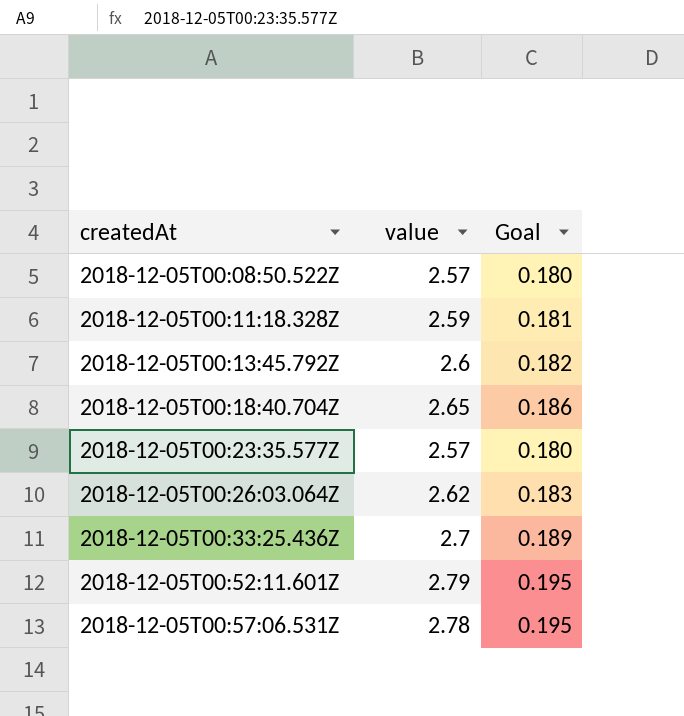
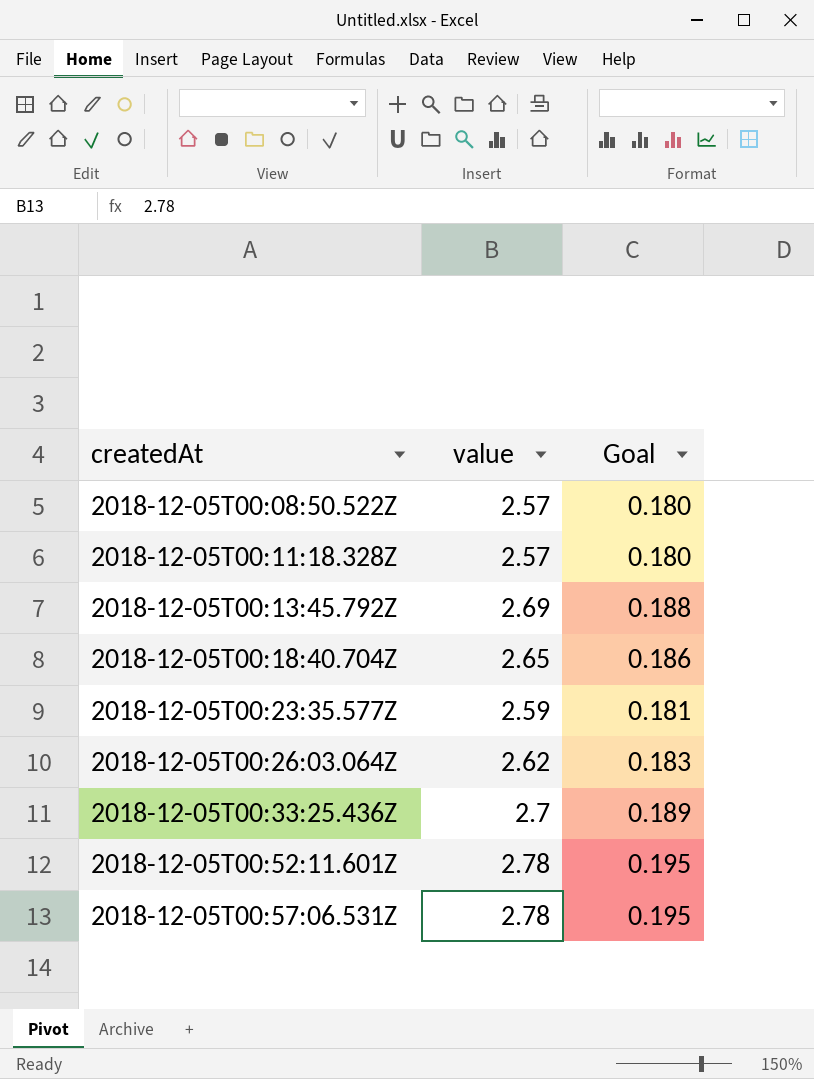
2018-12-05T00:11:18.328Z | value: 2.59 -> 2.57
2018-12-05T00:11:18.328Z | Goal: 0.181 -> 0.180
2018-12-05T00:13:45.792Z | value: 2.6 -> 2.69
2018-12-05T00:13:45.792Z | Goal: 0.182 -> 0.188
2018-12-05T00:23:35.577Z | value: 2.57 -> 2.59
2018-12-05T00:23:35.577Z | Goal: 0.180 -> 0.181
2018-12-05T00:52:11.601Z | value: 2.79 -> 2.78

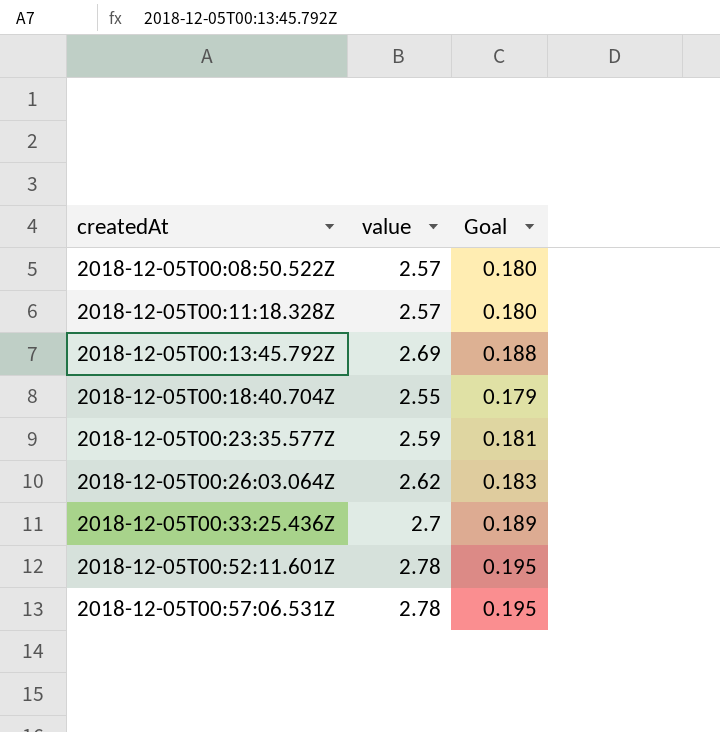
2018-12-05T00:18:40.704Z | value: 2.65 -> 2.55
2018-12-05T00:18:40.704Z | Goal: 0.186 -> 0.179

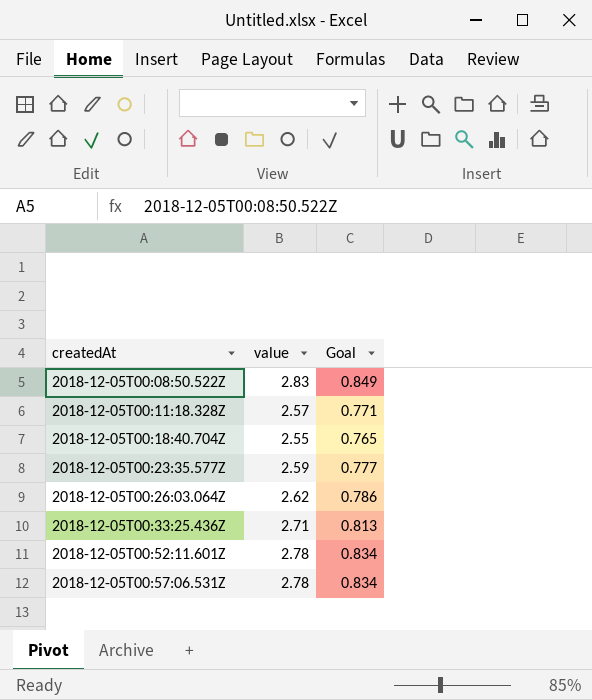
column Goal | formula: [value] * 0.07 -> [value] * 0.3
row 2018-12-05T00:13:45.792Z: 2.69 | 0.188 -> none
2018-12-05T00:08:50.522Z | value: 2.57 -> 2.83
2018-12-05T00:33:25.436Z | value: 2.7 -> 2.71

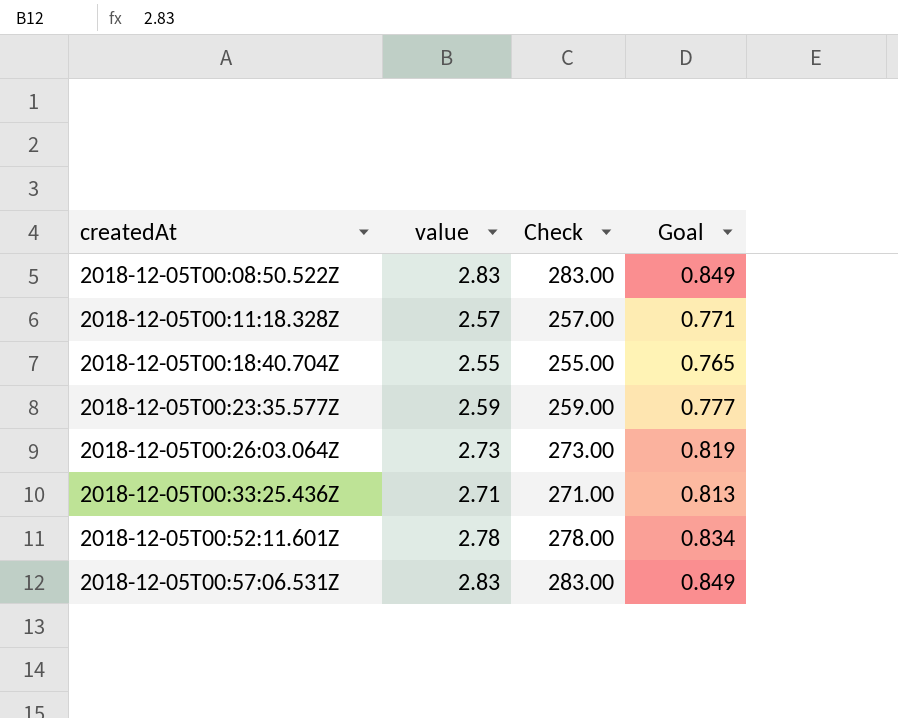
column Check | formula: none -> [value] * 100
2018-12-05T00:26:03.064Z | value: 2.62 -> 2.73
2018-12-05T00:26:03.064Z | Goal: 0.786 -> 0.819
2018-12-05T00:57:06.531Z | value: 2.78 -> 2.83
2018-12-05T00:57:06.531Z | Goal: 0.834 -> 0.849

